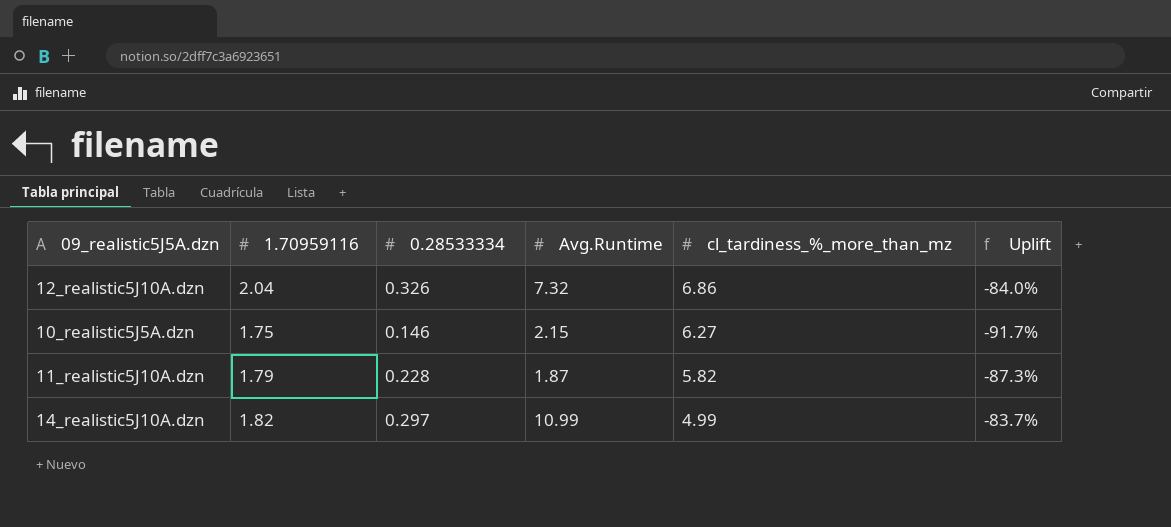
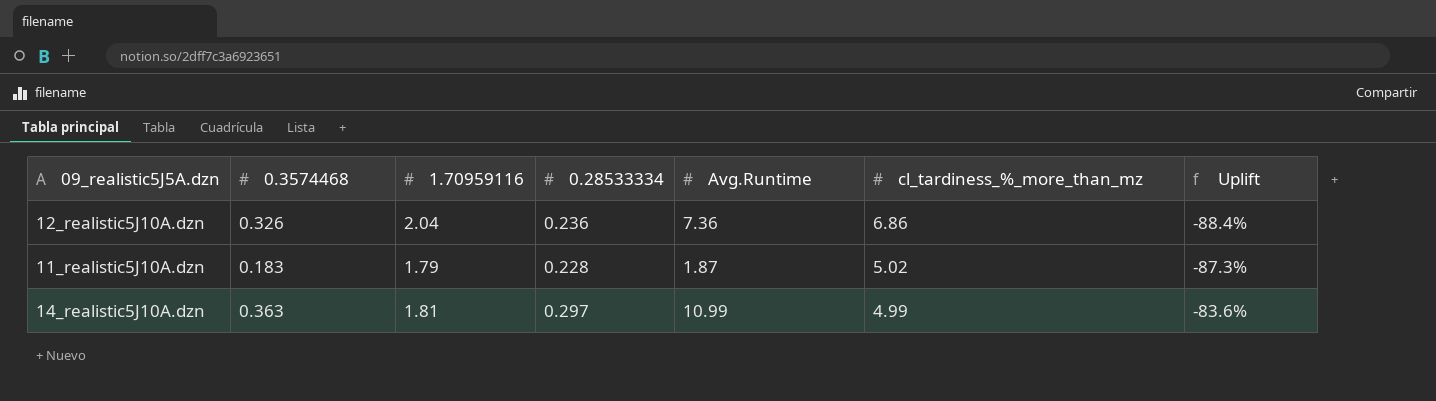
column 0.3574468 | position: none -> 2
row 10_realistic5J5A.dzn: 1.75 | 0.146 | 2.15 | 6.27 | -91.7% -> none
12_realistic5J10A.dzn | 0.28533334: 0.326 -> 0.236
12_realistic5J10A.dzn | Avg.Runtime: 7.32 -> 7.36
12_realistic5J10A.dzn | Uplift: -84.0% -> -88.4%
11_realistic5J10A.dzn | cl_tardiness_%_more_than_mz: 5.82 -> 5.02
14_realistic5J10A.dzn | 1.70959116: 1.82 -> 1.81
14_realistic5J10A.dzn | Uplift: -83.7% -> -83.6%

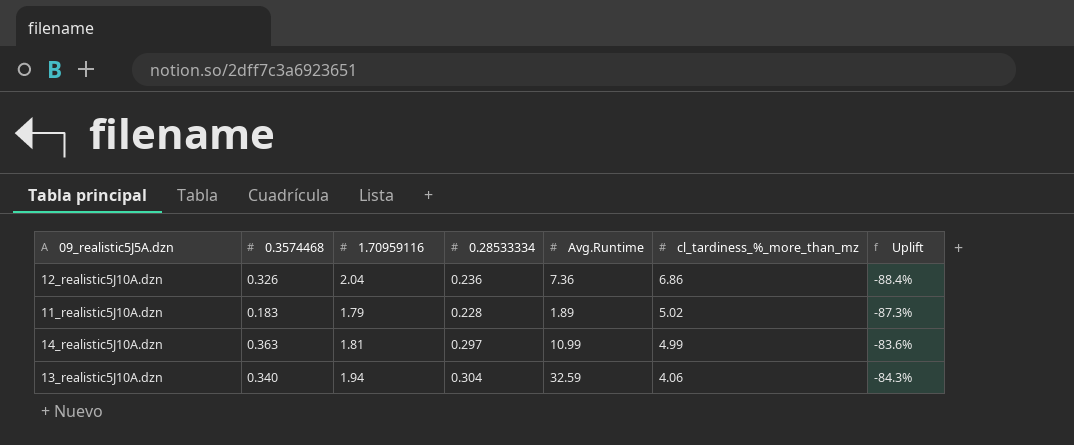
11_realistic5J10A.dzn | Avg.Runtime: 1.87 -> 1.89
row 13_realistic5J10A.dzn: none -> 0.340 | 1.94 | 0.304 | 32.59 | 4.06 | -84.3%

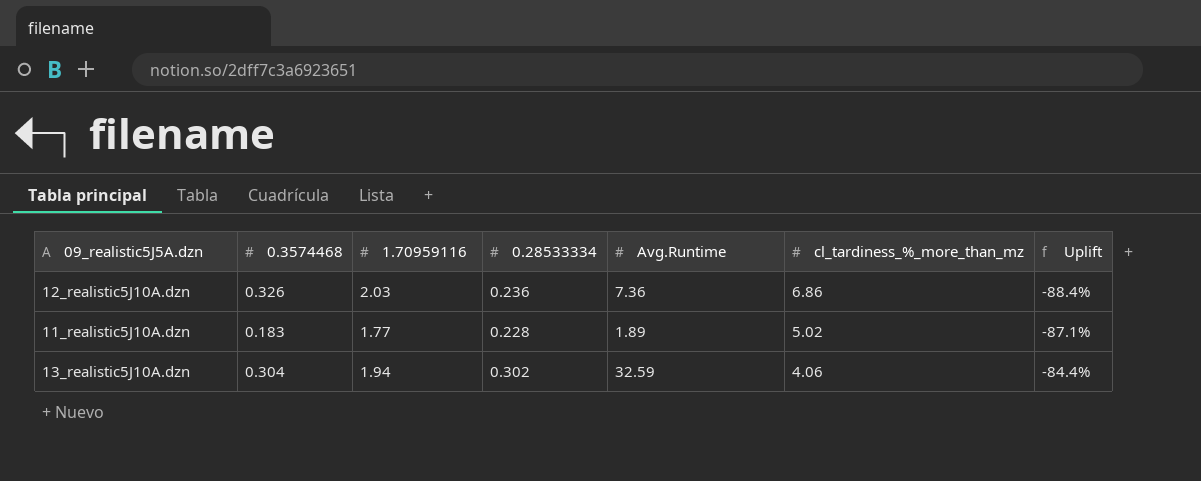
row 14_realistic5J10A.dzn: 0.363 | 1.81 | 0.297 | 10.99 | 4.99 | -83.6% -> none
12_realistic5J10A.dzn | 1.70959116: 2.04 -> 2.03
11_realistic5J10A.dzn | 1.70959116: 1.79 -> 1.77
11_realistic5J10A.dzn | Uplift: -87.3% -> -87.1%
13_realistic5J10A.dzn | 0.3574468: 0.340 -> 0.304
13_realistic5J10A.dzn | 0.28533334: 0.304 -> 0.302
13_realistic5J10A.dzn | Uplift: -84.3% -> -84.4%

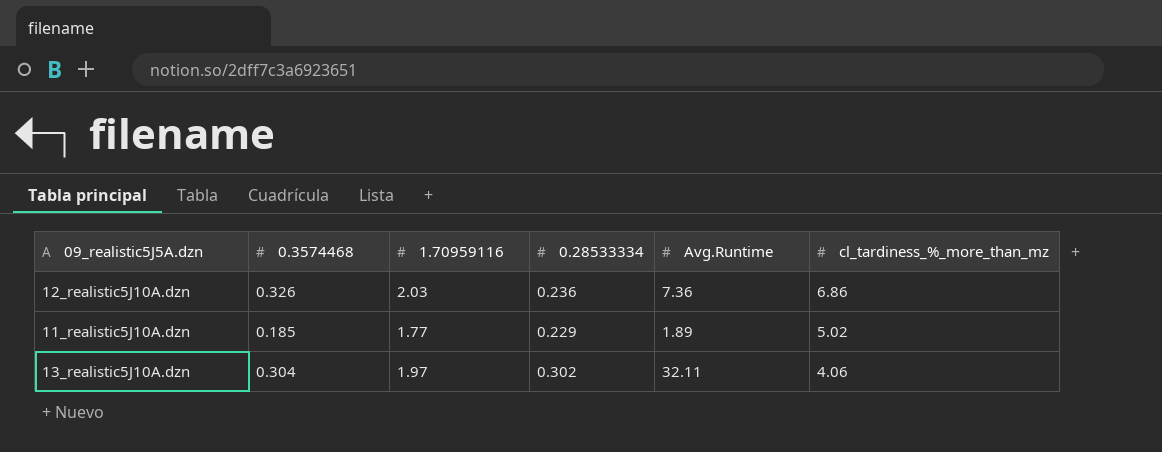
column Uplift | formula: ([0.28533334] - [1.70959116]) / [1.70959116] -> none
11_realistic5J10A.dzn | 0.3574468: 0.183 -> 0.185
11_realistic5J10A.dzn | 0.28533334: 0.228 -> 0.229
13_realistic5J10A.dzn | 1.70959116: 1.94 -> 1.97
13_realistic5J10A.dzn | Avg.Runtime: 32.59 -> 32.11

